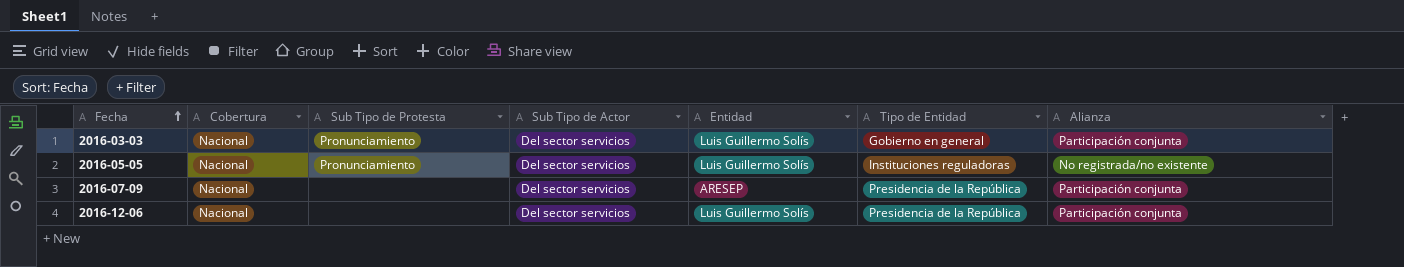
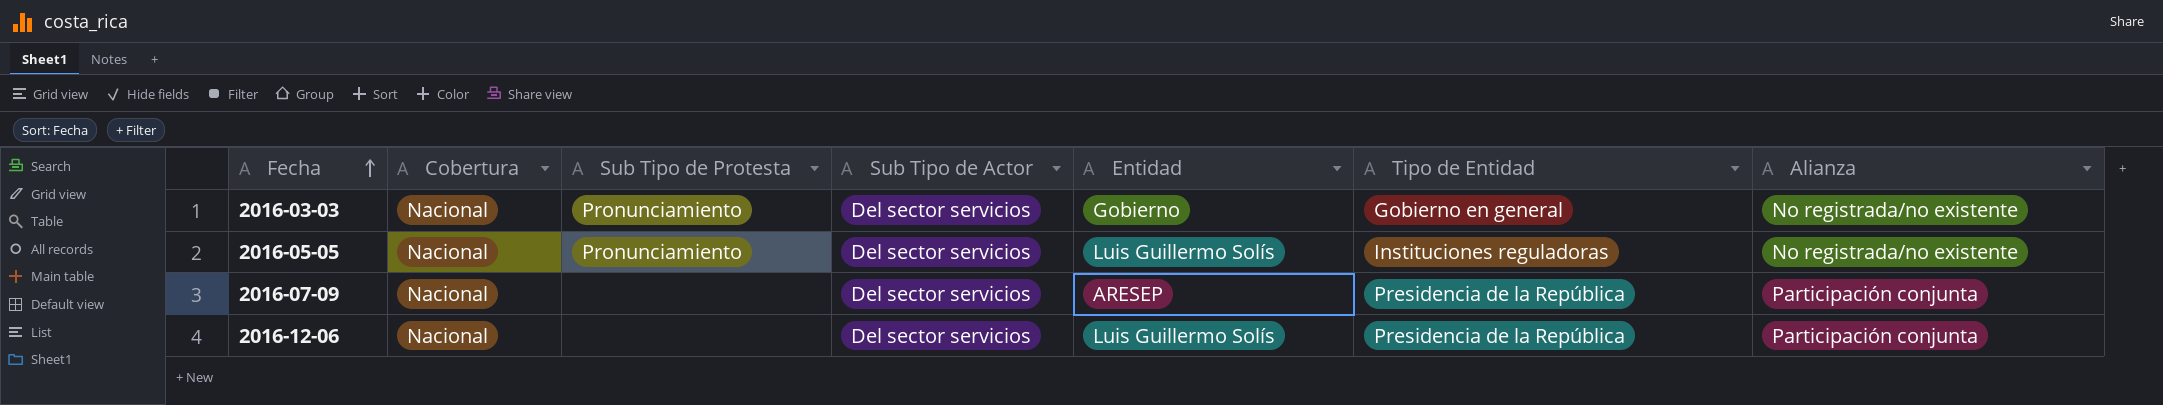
2016-03-03 | Entidad: Luis Guillermo Solís -> Gobierno
2016-03-03 | Alianza: Participación conjunta -> No registrada/no existente

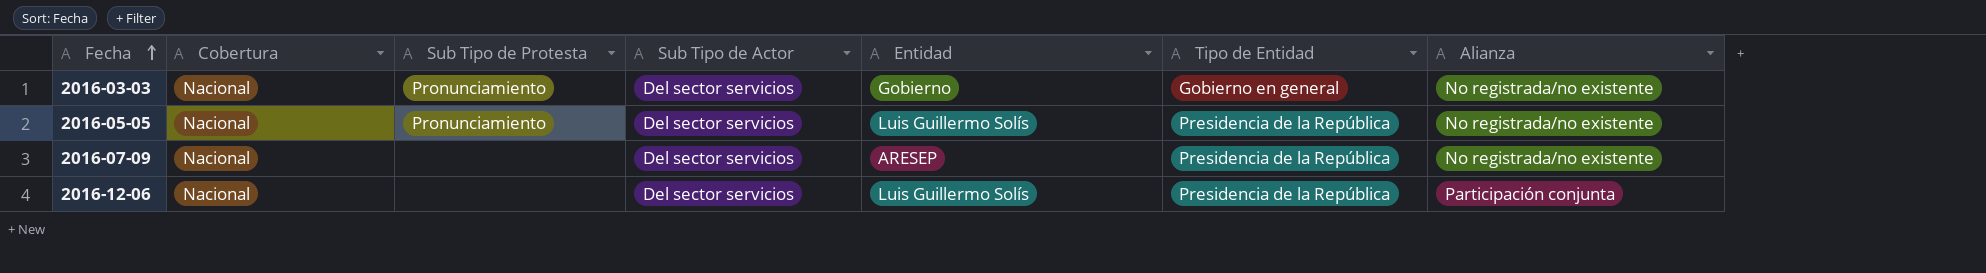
2016-05-05 | Tipo de Entidad: Instituciones reguladoras -> Presidencia de la República
2016-07-09 | Alianza: Participación conjunta -> No registrada/no existente

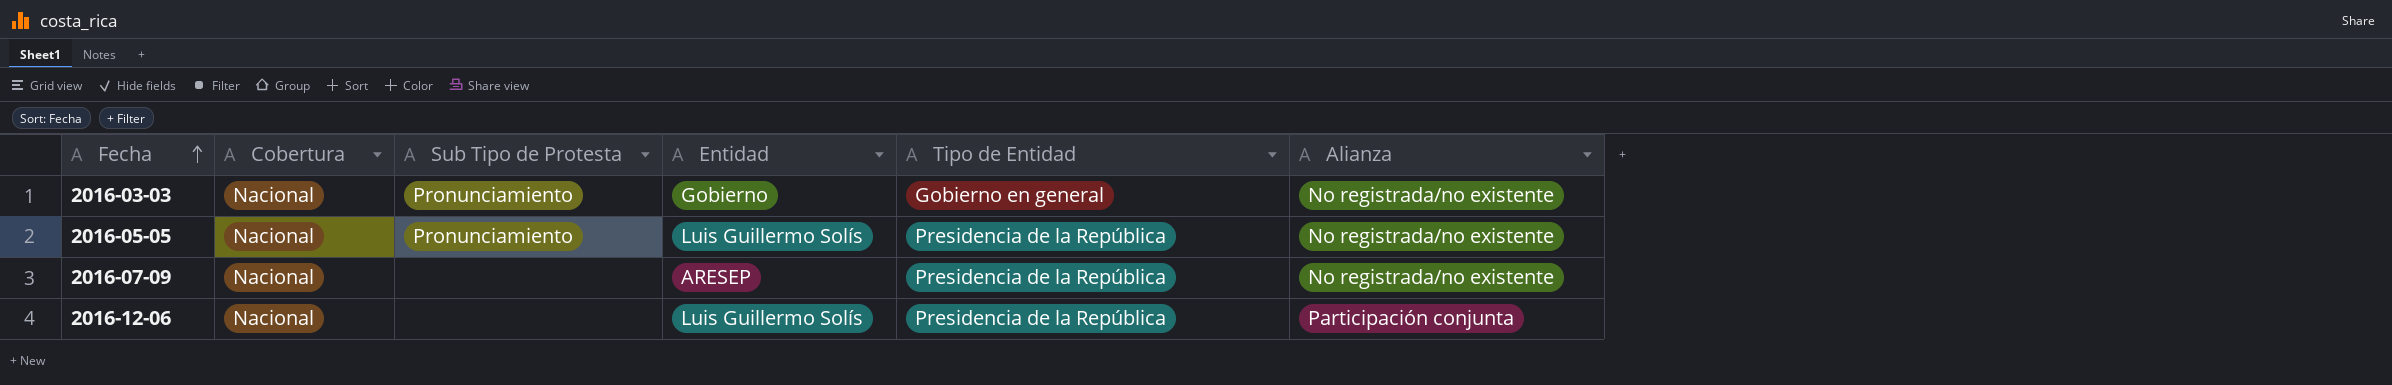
column Sub Tipo de Actor | position: 4 -> none

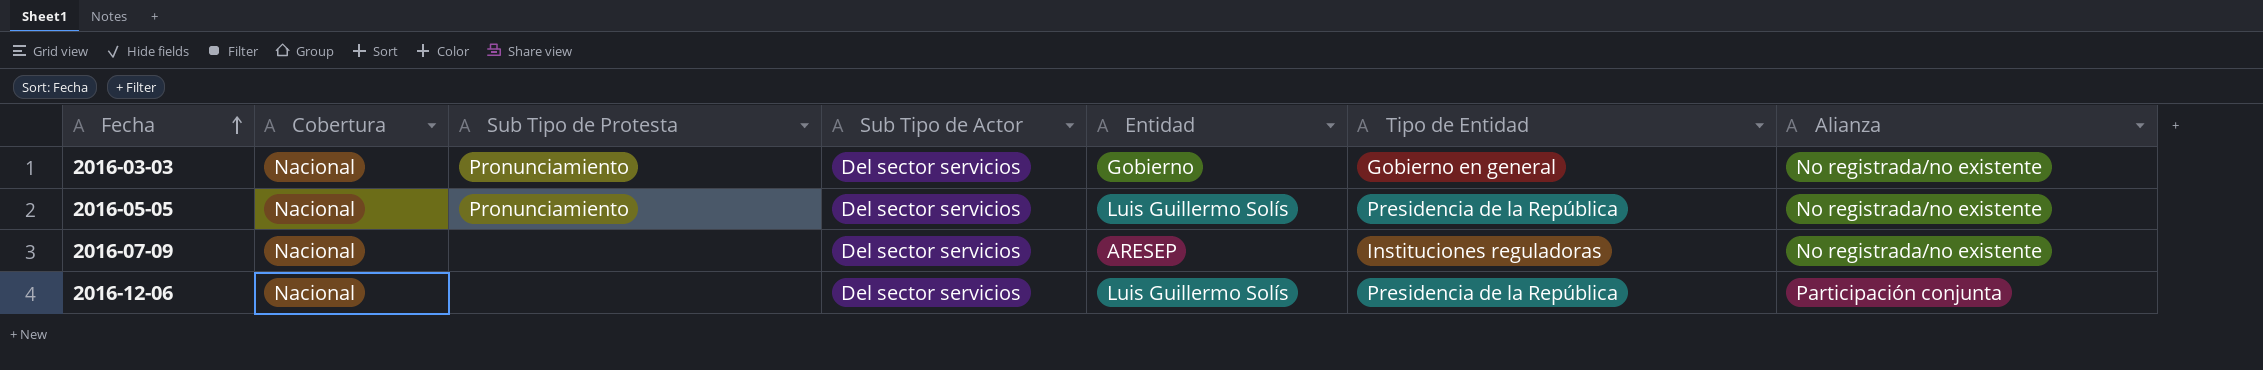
column Sub Tipo de Actor | position: none -> 4
2016-07-09 | Tipo de Entidad: Presidencia de la República -> Instituciones reguladoras

